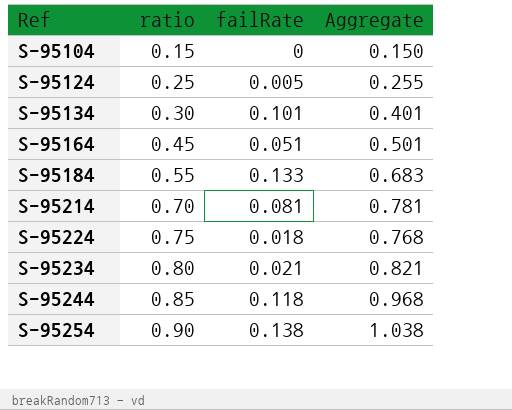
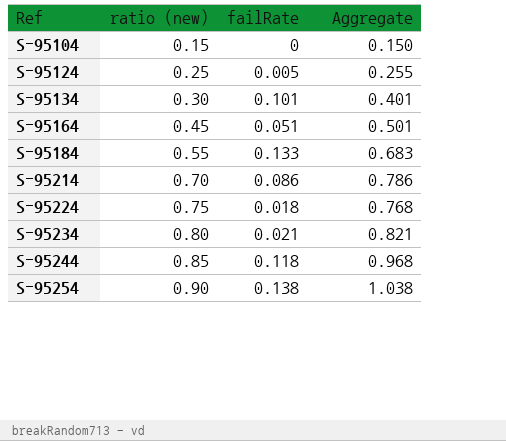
column name: ratio -> ratio (new)
S-95214 | failRate: 0.081 -> 0.086
S-95214 | Aggregate: 0.781 -> 0.786

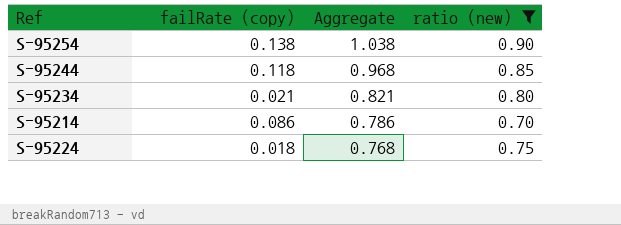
filter: none -> ratio (new) >= 0.70
row order: Ref ascending -> Aggregate descending
column name: failRate -> failRate (copy)
column ratio (new) | position: 2 -> 4

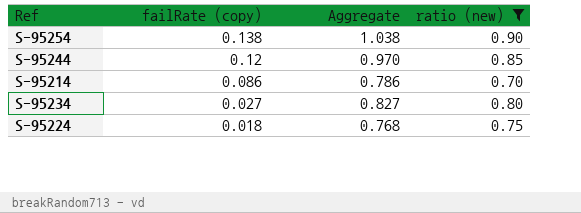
row order: Aggregate descending -> failRate (copy) descending
S-95244 | failRate (copy): 0.118 -> 0.12
S-95244 | Aggregate: 0.968 -> 0.970
S-95234 | failRate (copy): 0.021 -> 0.027
S-95234 | Aggregate: 0.821 -> 0.827

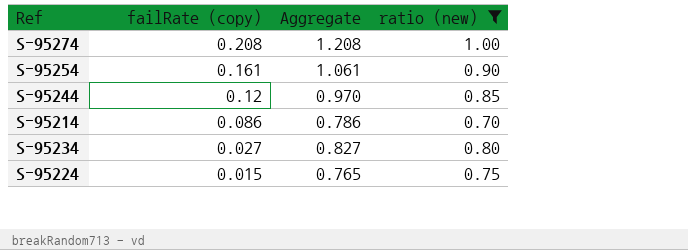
row S-95274: none -> 0.208 | 1.208 | 1.00
S-95254 | failRate (copy): 0.138 -> 0.161
S-95254 | Aggregate: 1.038 -> 1.061
S-95224 | failRate (copy): 0.018 -> 0.015
S-95224 | Aggregate: 0.768 -> 0.765

